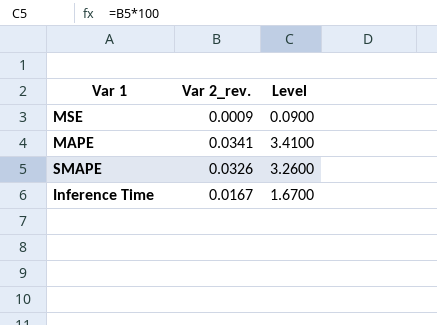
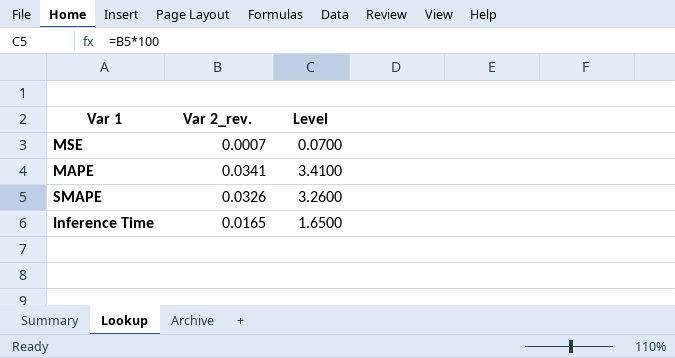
MSE | Var 2_rev.: 0.0009 -> 0.0007
MSE | Level: 0.0900 -> 0.0700
Inference Time | Var 2_rev.: 0.0167 -> 0.0165
Inference Time | Level: 1.6700 -> 1.6500

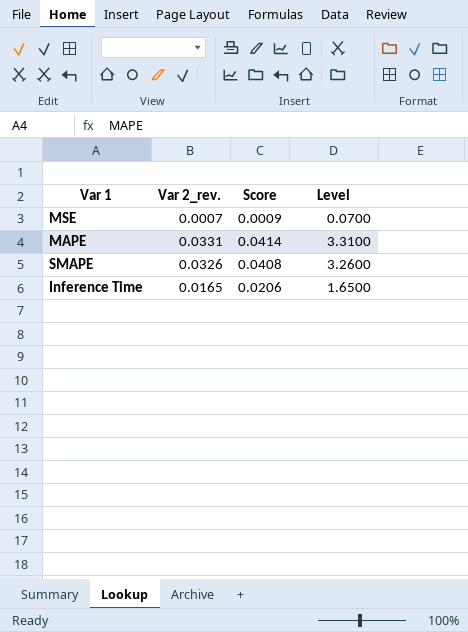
column Score | formula: none -> [Var 2_rev.] * 1.25
MAPE | Var 2_rev.: 0.0341 -> 0.0331
MAPE | Level: 3.4100 -> 3.3100

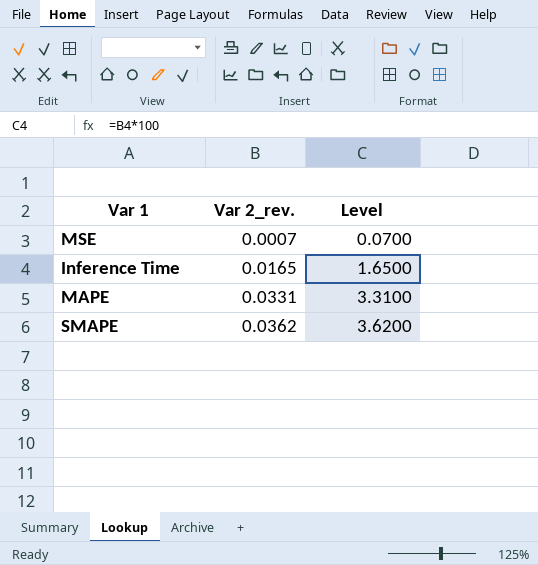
row order: none -> Var 2_rev. ascending
column Score | formula: [Var 2_rev.] * 1.25 -> none
SMAPE | Var 2_rev.: 0.0326 -> 0.0362
SMAPE | Level: 3.2600 -> 3.6200

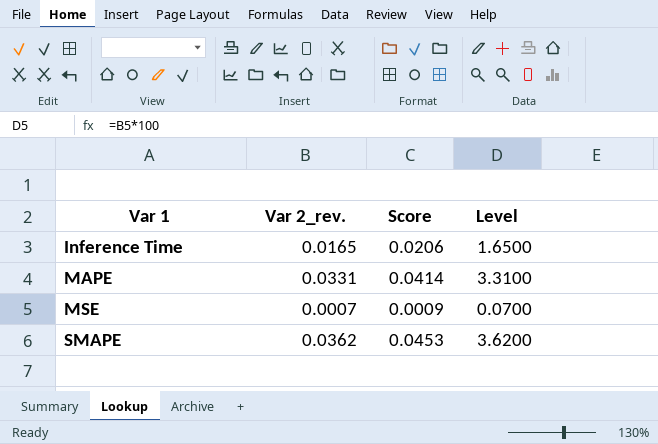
row order: Var 2_rev. ascending -> Var 1 ascending
column Score | formula: none -> [Var 2_rev.] * 1.25

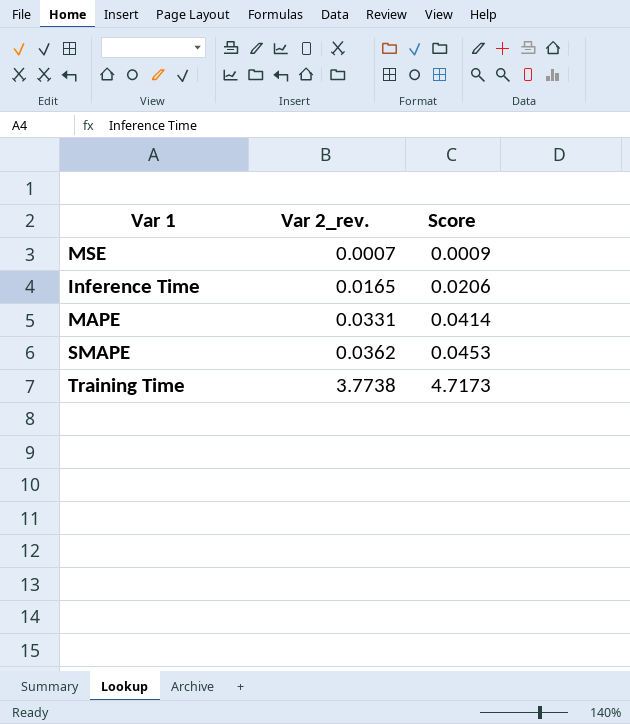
row order: Var 1 ascending -> Var 2_rev. ascending
column Level | formula: [Var 2_rev.] * 100 -> none
row Training Time: none -> 3.7738 | 4.7173

